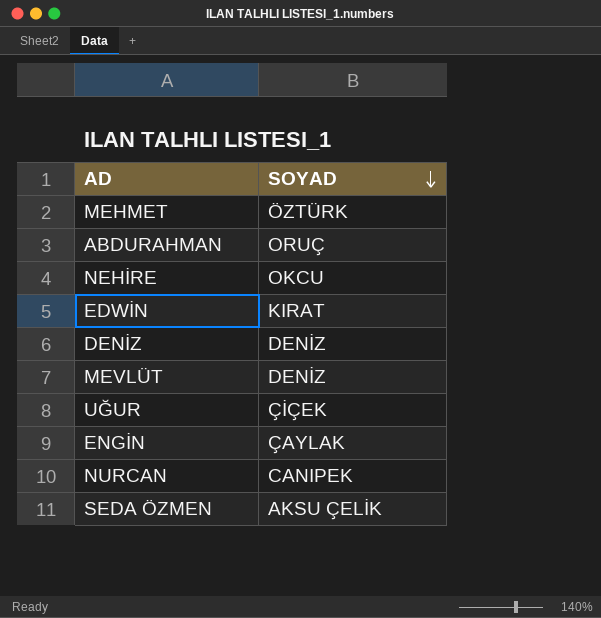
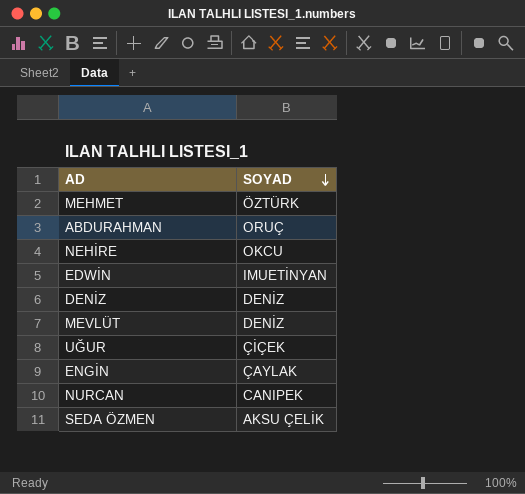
EDWİN | SOYAD: KIRAT -> IMUETİNYAN

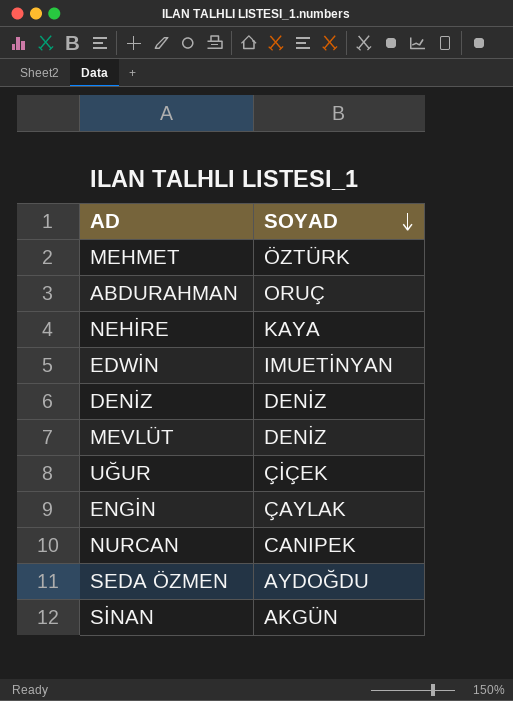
NEHİRE | SOYAD: OKCU -> KAYA
SEDA ÖZMEN | SOYAD: AKSU ÇELİK -> AYDOĞDU
row SİNAN: none -> AKGÜN

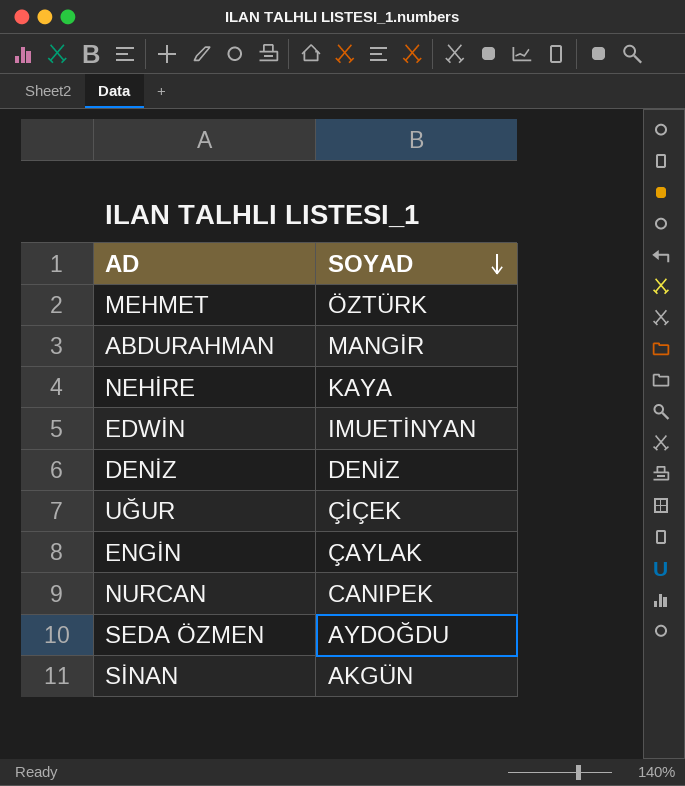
row MEVLÜT: DENİZ -> none
ABDURAHMAN | SOYAD: ORUÇ -> MANGİR

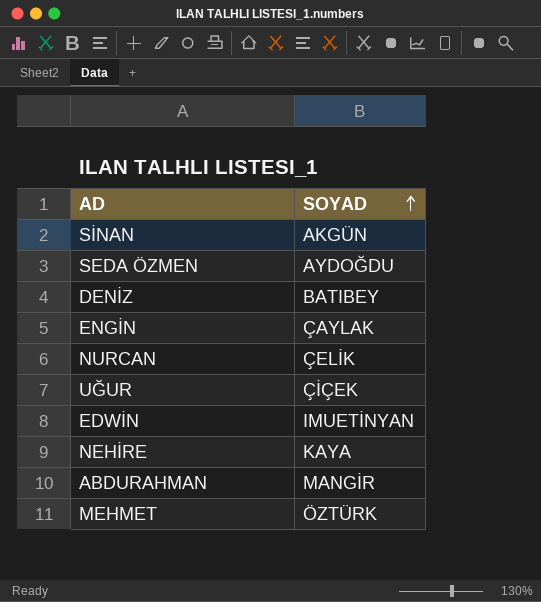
row order: SOYAD descending -> SOYAD ascending
DENİZ | SOYAD: DENİZ -> BATIBEY
NURCAN | SOYAD: CANIPEK -> ÇELİK

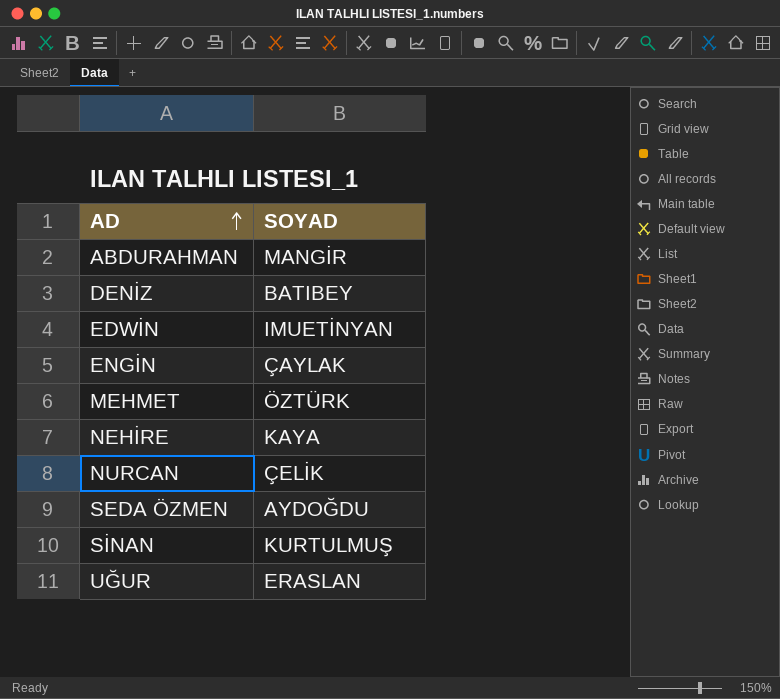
row order: SOYAD ascending -> AD ascending
SİNAN | SOYAD: AKGÜN -> KURTULMUŞ
UĞUR | SOYAD: ÇİÇEK -> ERASLAN

